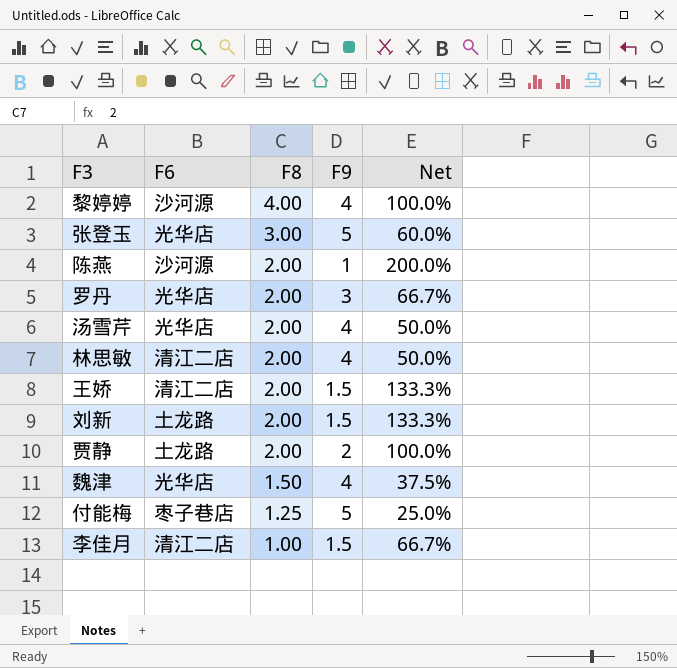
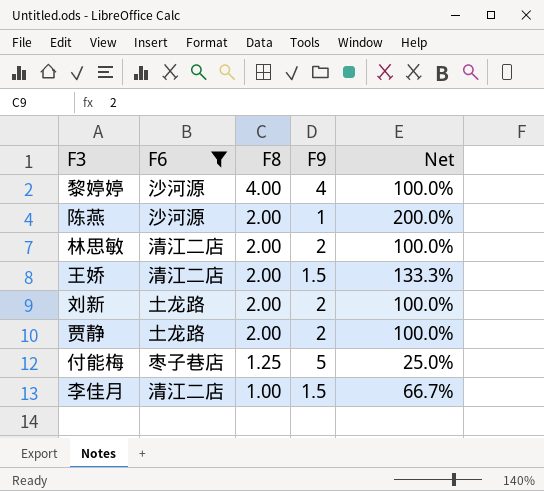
filter: none -> F6 != 光华店
林思敏 | F9: 4 -> 2
林思敏 | Net: 50.0% -> 100.0%
刘新 | F9: 1.5 -> 2
刘新 | Net: 133.3% -> 100.0%

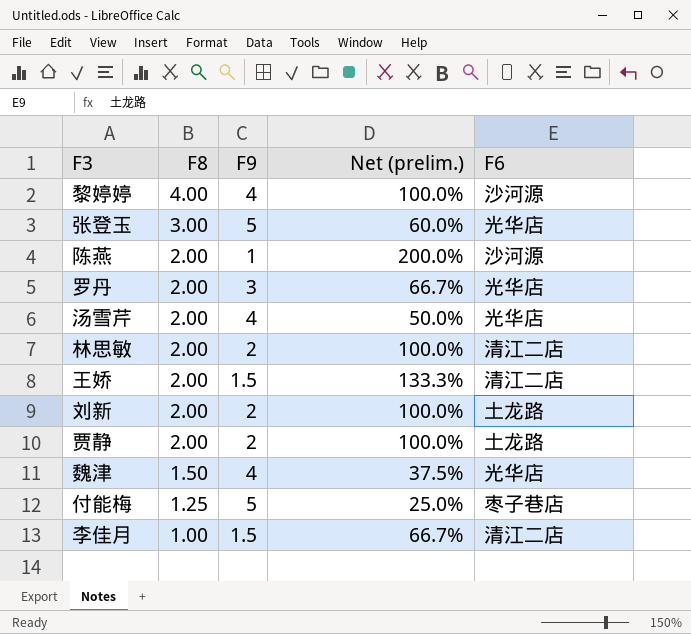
filter: F6 != 光华店 -> none
column name: Net -> Net (prelim.)
column F6 | position: 2 -> 5

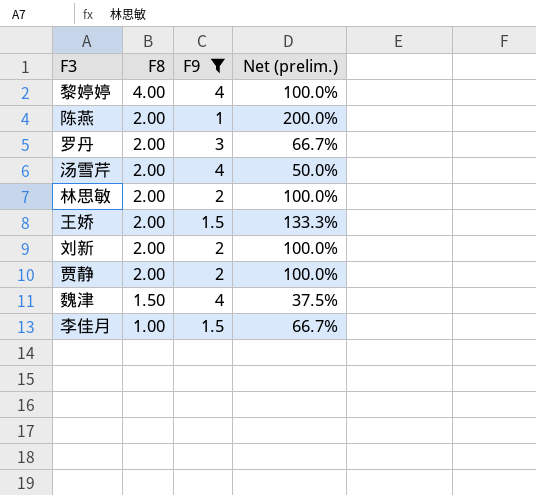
filter: none -> F9 != 5
column F6 | position: 5 -> none

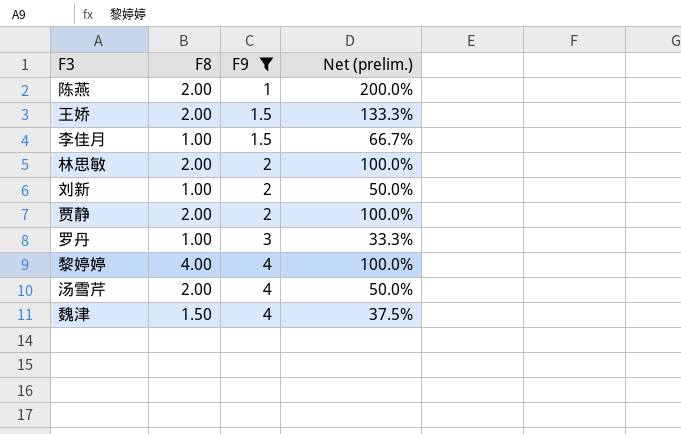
row order: F8 descending -> F9 ascending
刘新 | F8: 2.00 -> 1.00
刘新 | Net (prelim.): 100.0% -> 50.0%
罗丹 | F8: 2.00 -> 1.00
罗丹 | Net (prelim.): 66.7% -> 33.3%

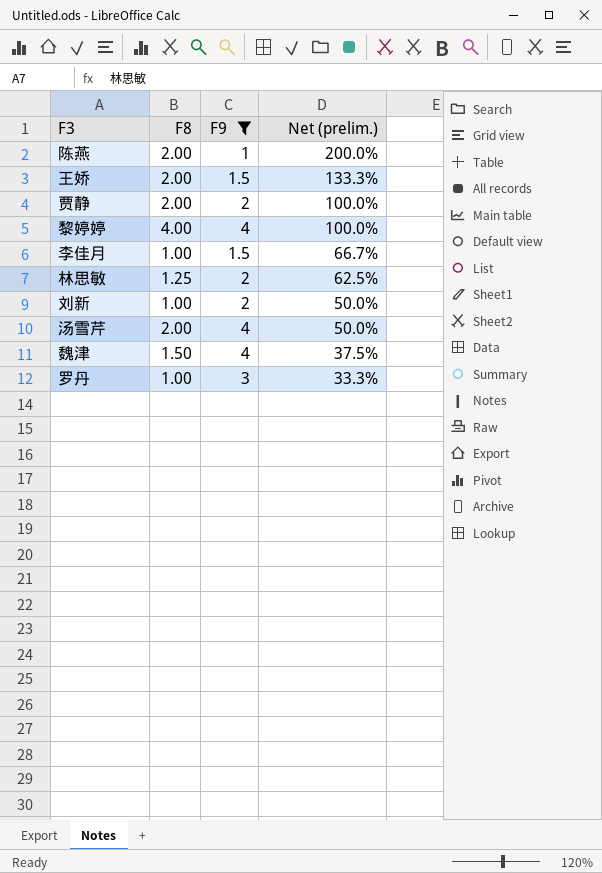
row order: F9 ascending -> Net (prelim.) descending
林思敏 | F8: 2.00 -> 1.25
林思敏 | Net (prelim.): 100.0% -> 62.5%

